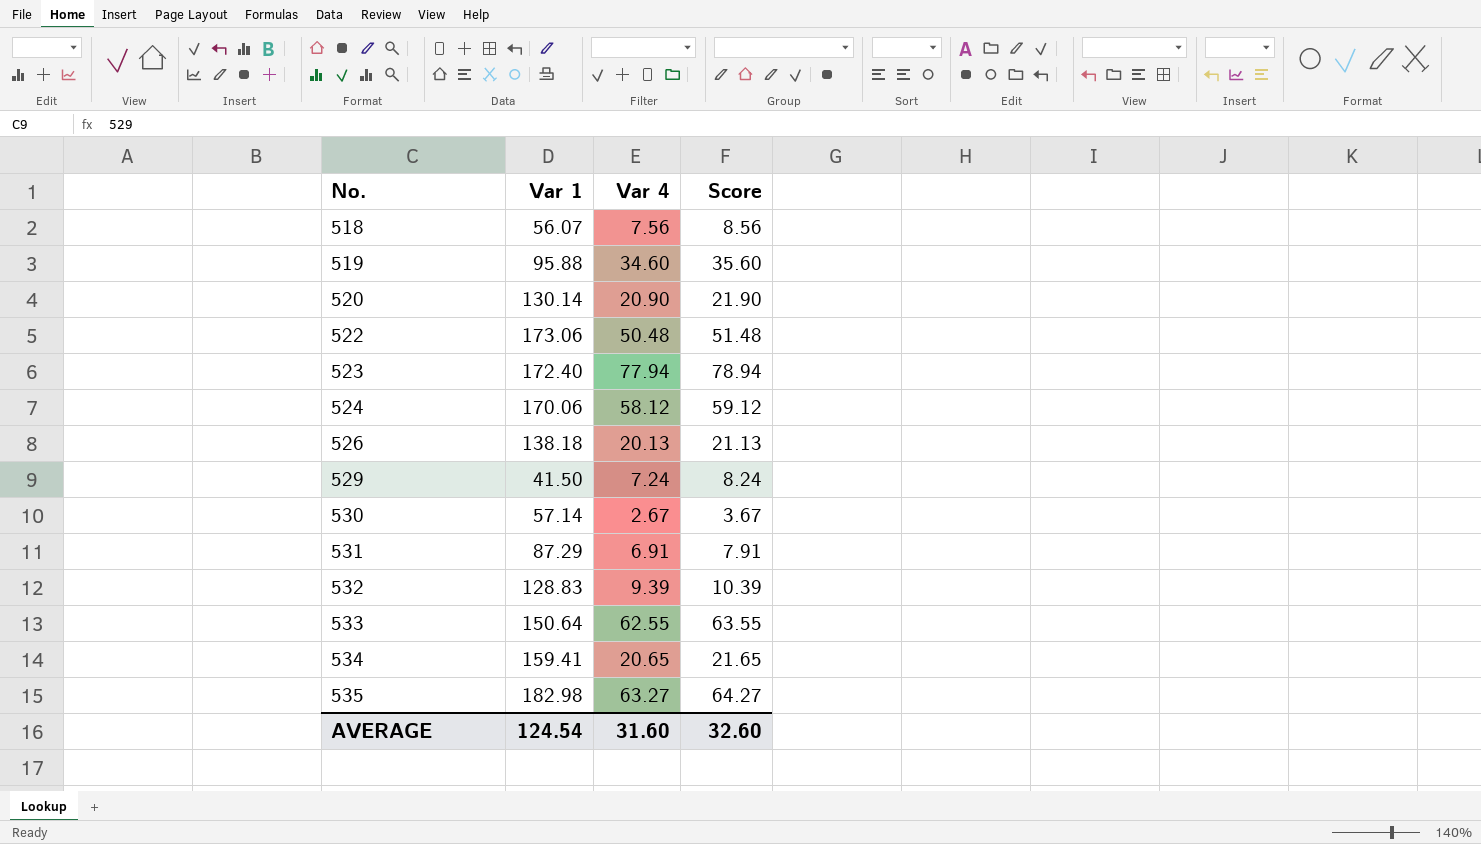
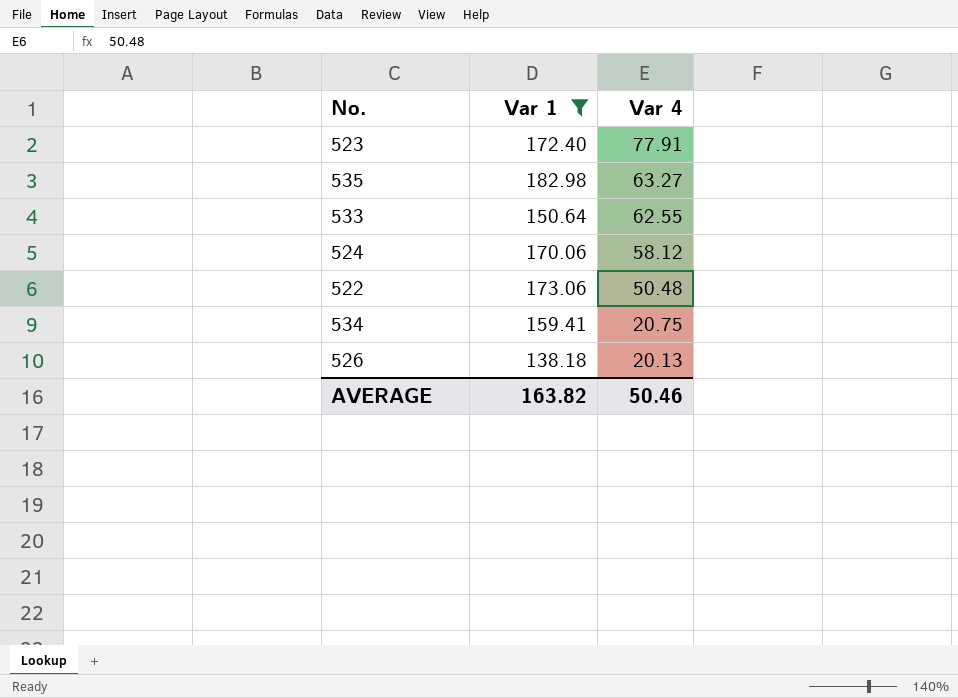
filter: none -> Var 1 >= 138.18
row order: No. ascending -> Var 4 descending
column Score | formula: [Var 4] + 1 -> none
523 | Var 4: 77.94 -> 77.91
534 | Var 4: 20.65 -> 20.75
AVERAGE | Var 1: 124.54 -> 163.82
AVERAGE | Var 4: 31.60 -> 50.46

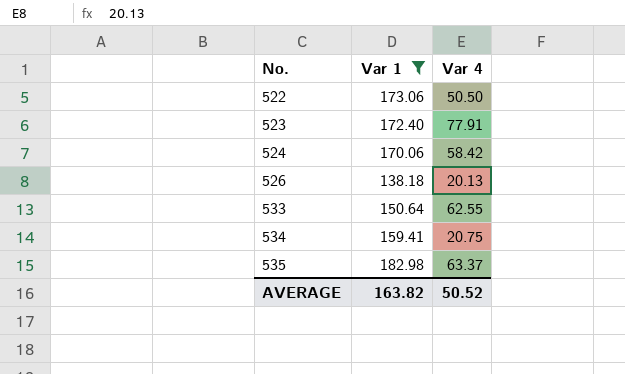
row order: Var 4 descending -> No. ascending
522 | Var 4: 50.48 -> 50.50
524 | Var 4: 58.12 -> 58.42
535 | Var 4: 63.27 -> 63.37
AVERAGE | Var 4: 50.46 -> 50.52

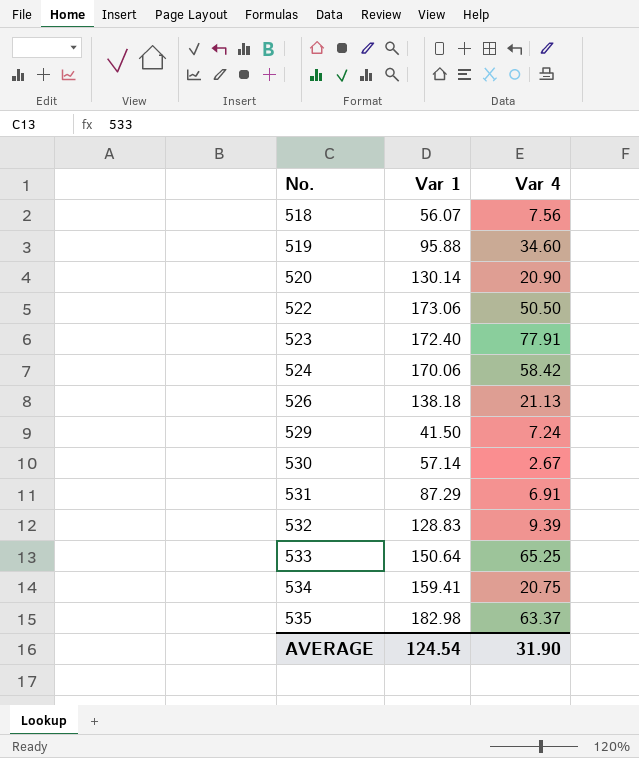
filter: Var 1 >= 138.18 -> none
526 | Var 4: 20.13 -> 21.13
533 | Var 4: 62.55 -> 65.25
AVERAGE | Var 1: 163.82 -> 124.54
AVERAGE | Var 4: 50.52 -> 31.90

